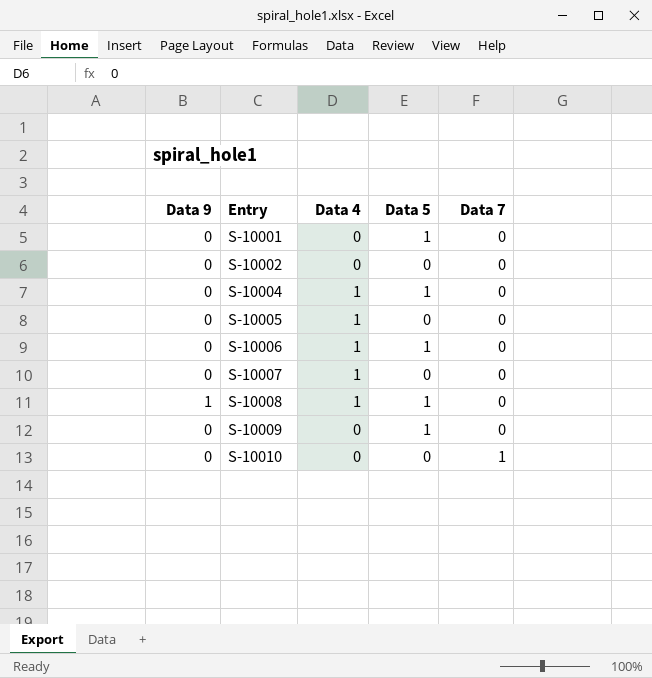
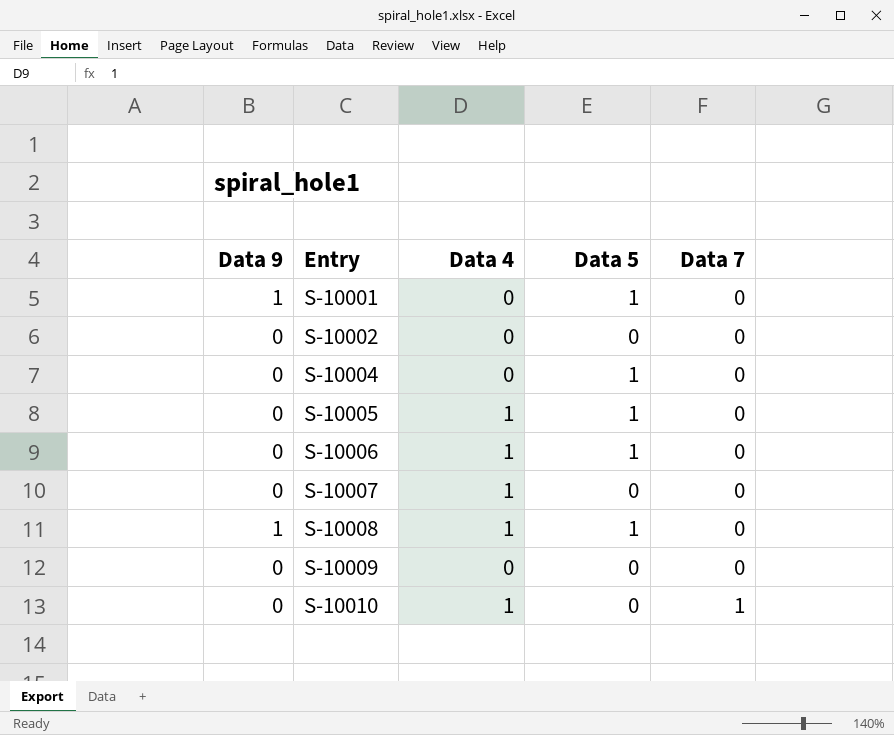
S-10001 | Data 9: 0 -> 1
S-10004 | Data 4: 1 -> 0
S-10005 | Data 5: 0 -> 1
S-10009 | Data 5: 1 -> 0
S-10010 | Data 4: 0 -> 1

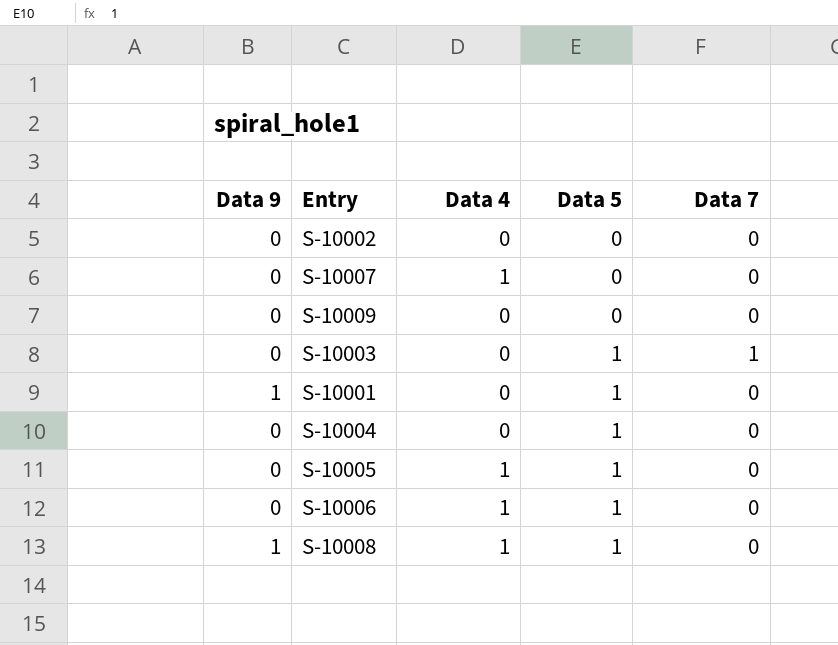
row order: Entry ascending -> Data 5 ascending
row S-10010: 0 | 1 | 0 | 1 -> none
row S-10003: none -> 0 | 0 | 1 | 1

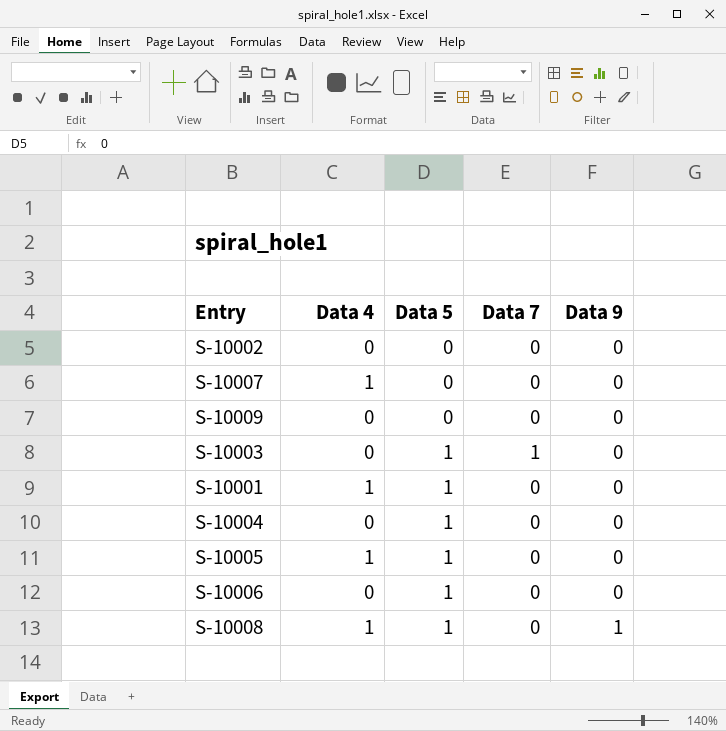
column Data 9 | position: 1 -> 5
S-10001 | Data 4: 0 -> 1
S-10001 | Data 9: 1 -> 0
S-10006 | Data 4: 1 -> 0

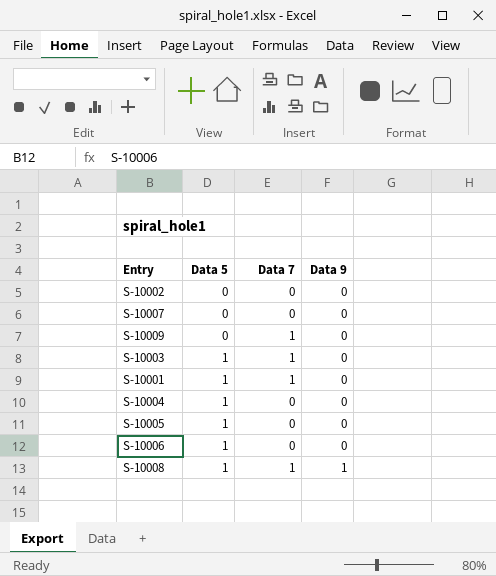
column Data 4 | position: 2 -> none
S-10009 | Data 7: 0 -> 1
S-10001 | Data 7: 0 -> 1
S-10008 | Data 7: 0 -> 1

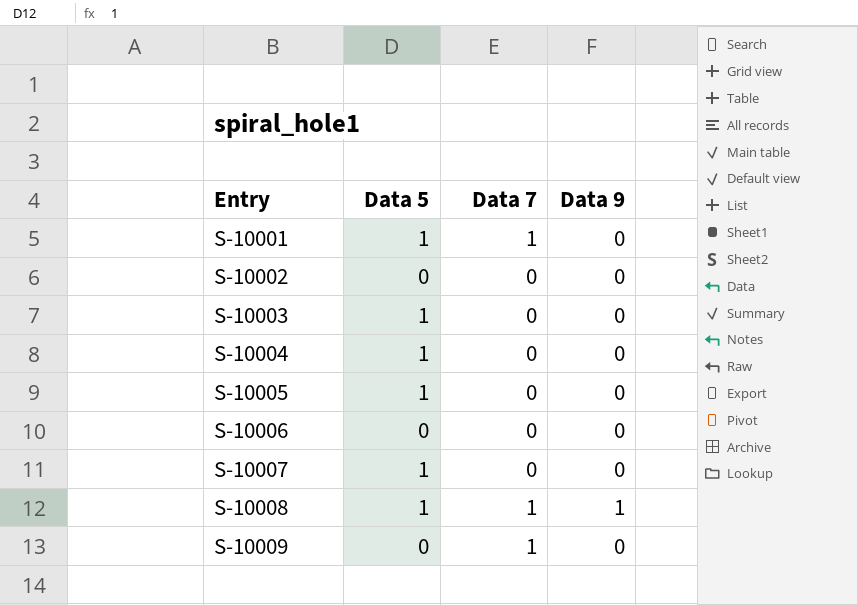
row order: Data 5 ascending -> Entry ascending
S-10003 | Data 7: 1 -> 0
S-10006 | Data 5: 1 -> 0
S-10007 | Data 5: 0 -> 1

